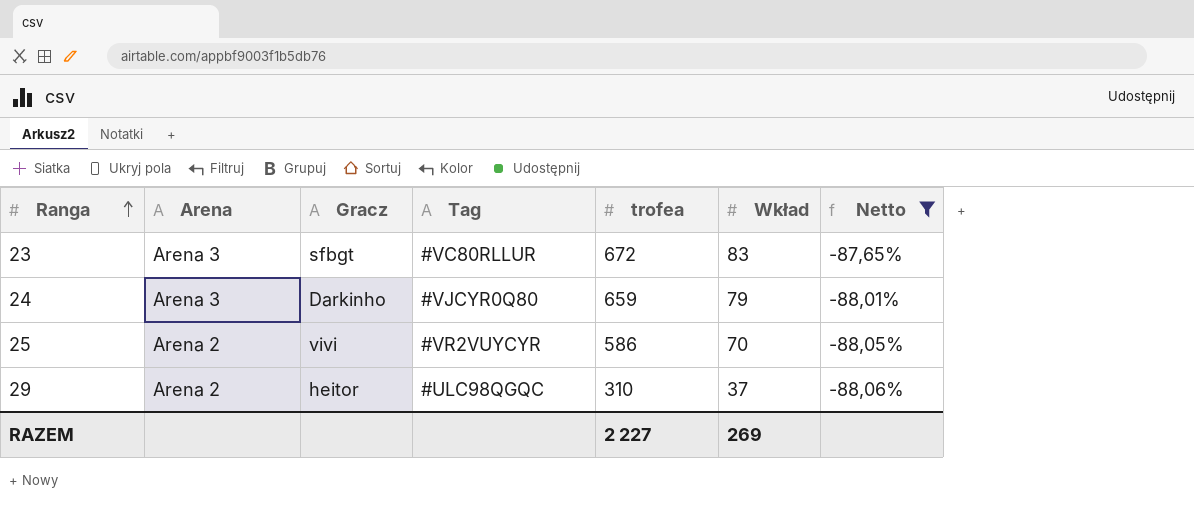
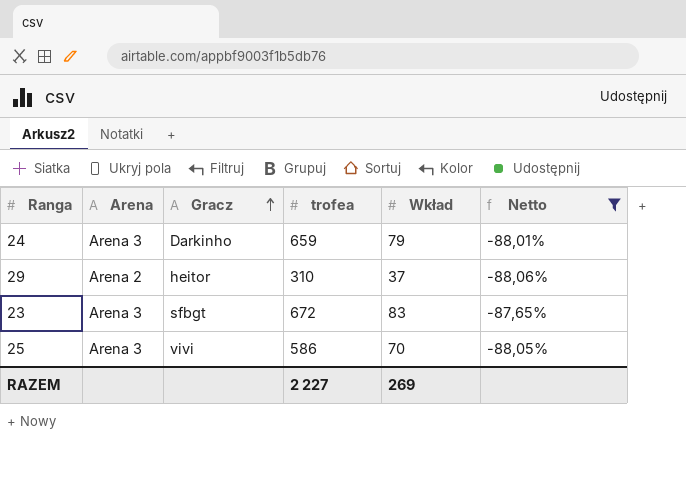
row order: Ranga ascending -> Gracz ascending
column Tag | position: 4 -> none
25 | Arena: Arena 2 -> Arena 3

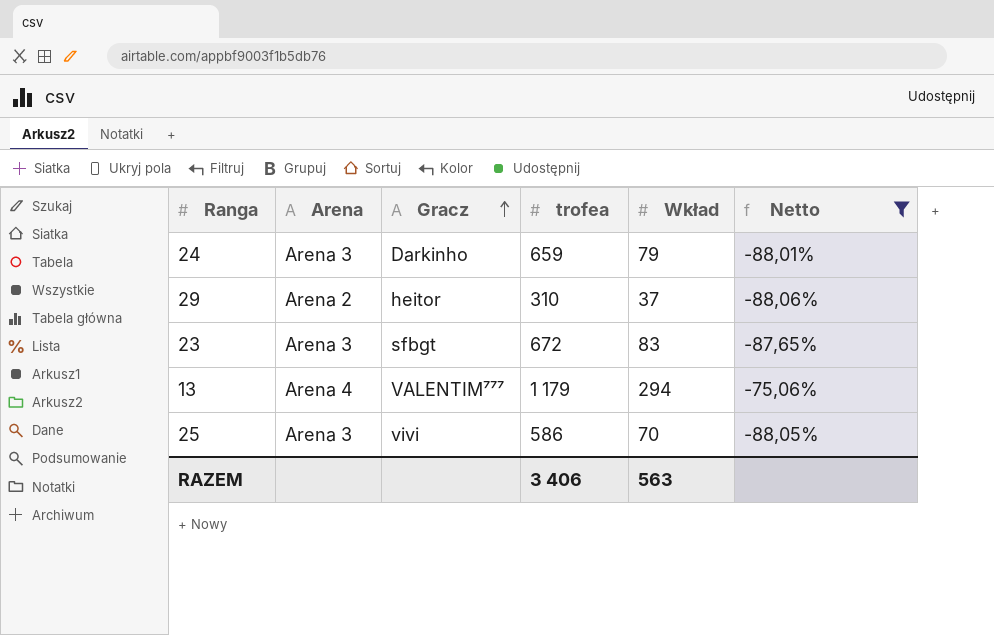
row 13: none -> Arena 4 | VALENTIM⁷⁷⁷ | 1 179 | 294 | -75,06%
RAZEM | trofea: 2 227 -> 3 406
RAZEM | Wkład: 269 -> 563

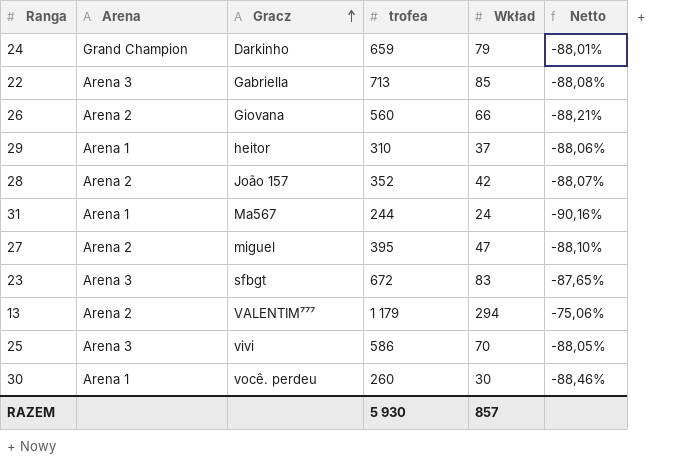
filter: Netto >= -88,06% -> none
24 | Arena: Arena 3 -> Grand Champion
29 | Arena: Arena 2 -> Arena 1
13 | Arena: Arena 4 -> Arena 2
RAZEM | trofea: 3 406 -> 5 930
RAZEM | Wkład: 563 -> 857

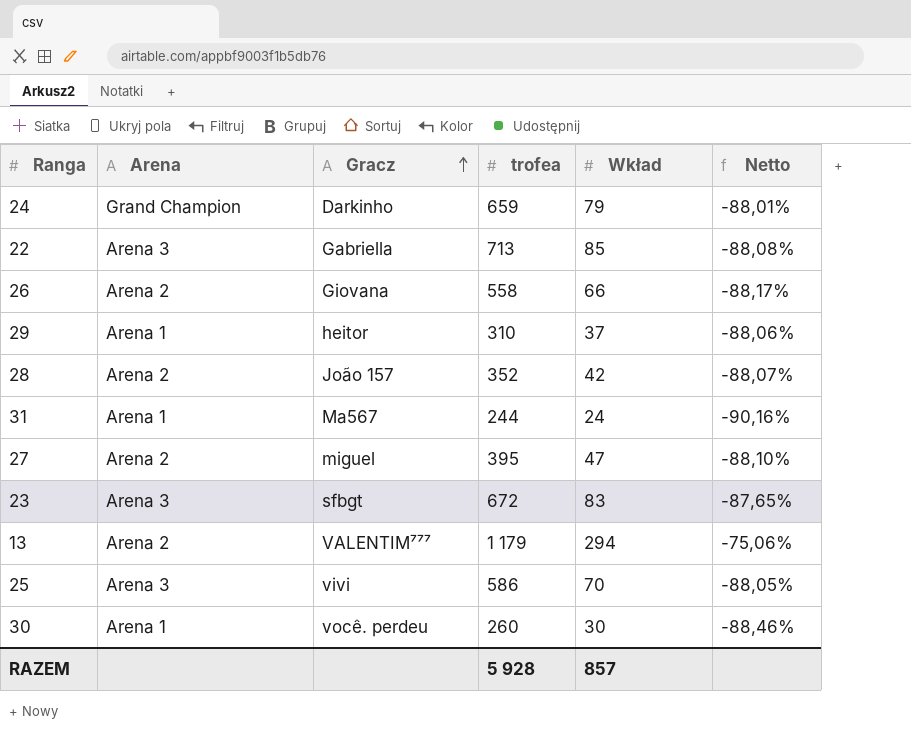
26 | trofea: 560 -> 558
26 | Netto: -88,21% -> -88,17%
RAZEM | trofea: 5 930 -> 5 928

